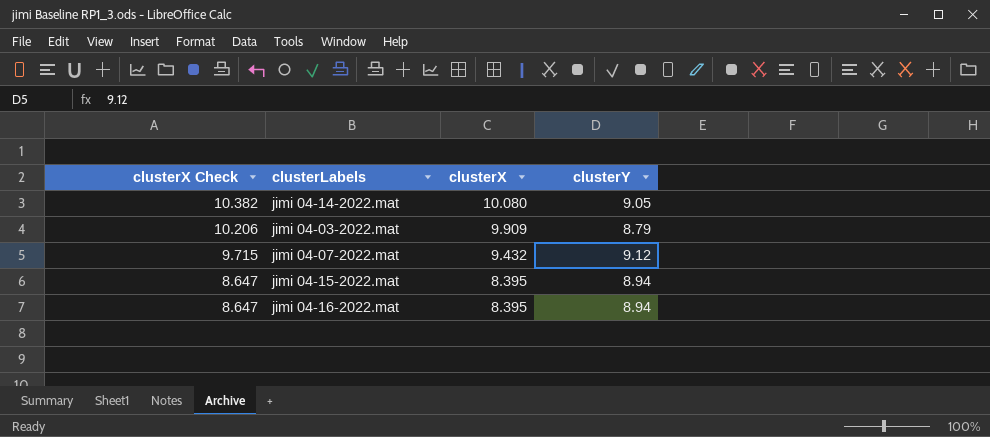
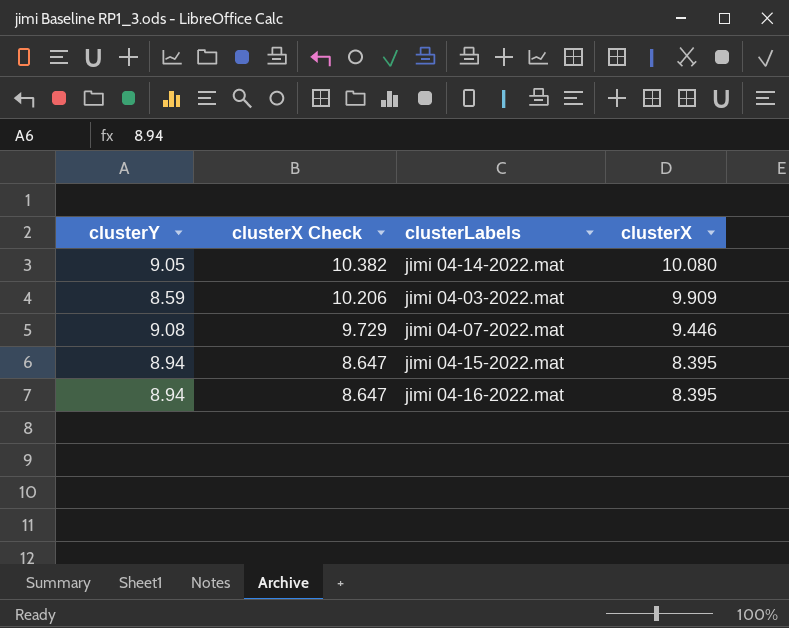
column clusterY | position: 4 -> 1
jimi 04-03-2022.mat | clusterY: 8.79 -> 8.59
jimi 04-07-2022.mat | clusterY: 9.12 -> 9.08
jimi 04-07-2022.mat | clusterX Check: 9.715 -> 9.729
jimi 04-07-2022.mat | clusterX: 9.432 -> 9.446

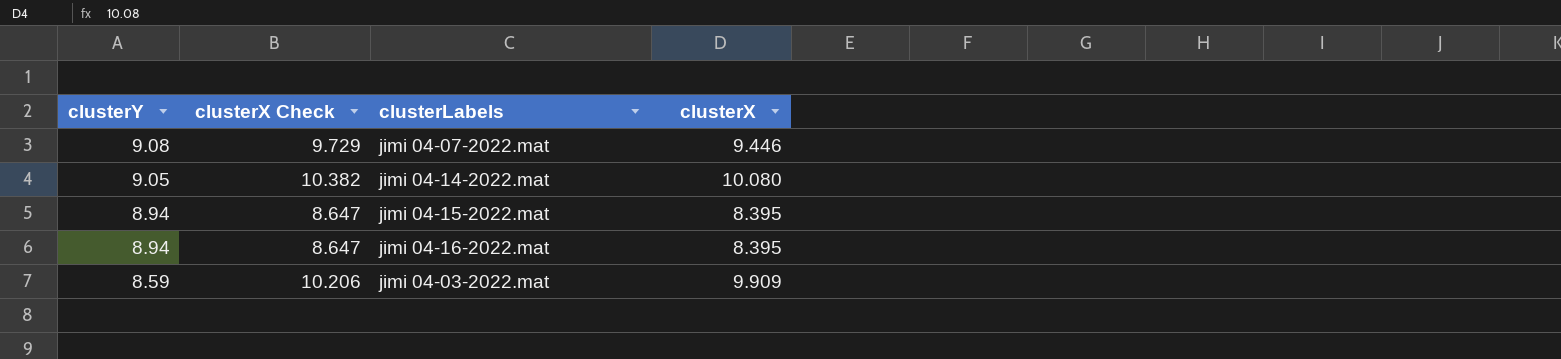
row order: clusterX Check descending -> clusterY descending

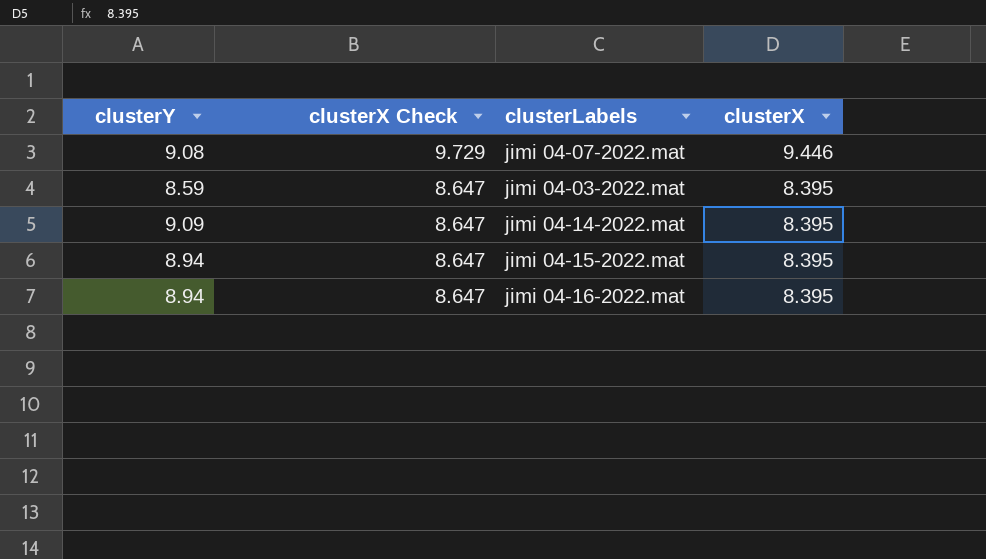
row order: clusterY descending -> clusterX Check descending
jimi 04-03-2022.mat | clusterX Check: 10.206 -> 8.647
jimi 04-03-2022.mat | clusterX: 9.909 -> 8.395
jimi 04-14-2022.mat | clusterY: 9.05 -> 9.09
jimi 04-14-2022.mat | clusterX Check: 10.382 -> 8.647
jimi 04-14-2022.mat | clusterX: 10.080 -> 8.395

